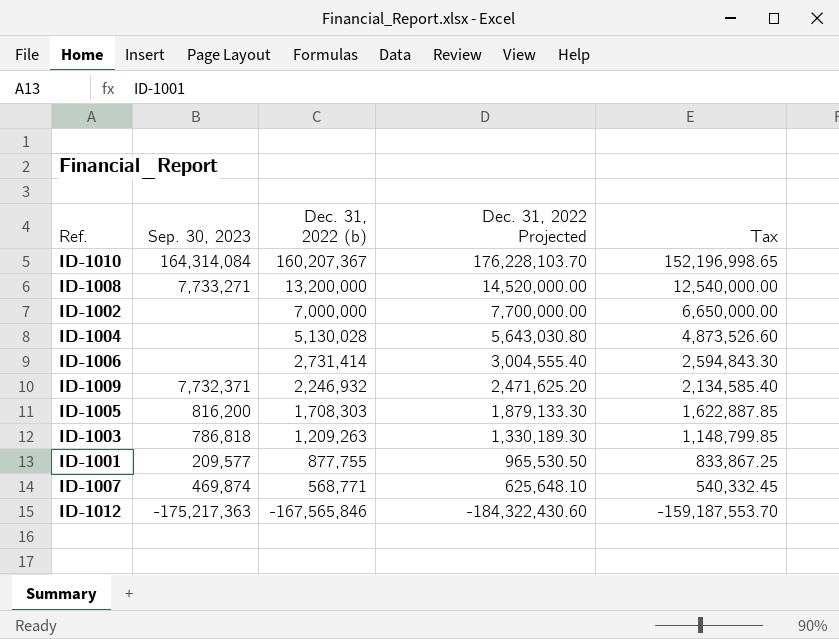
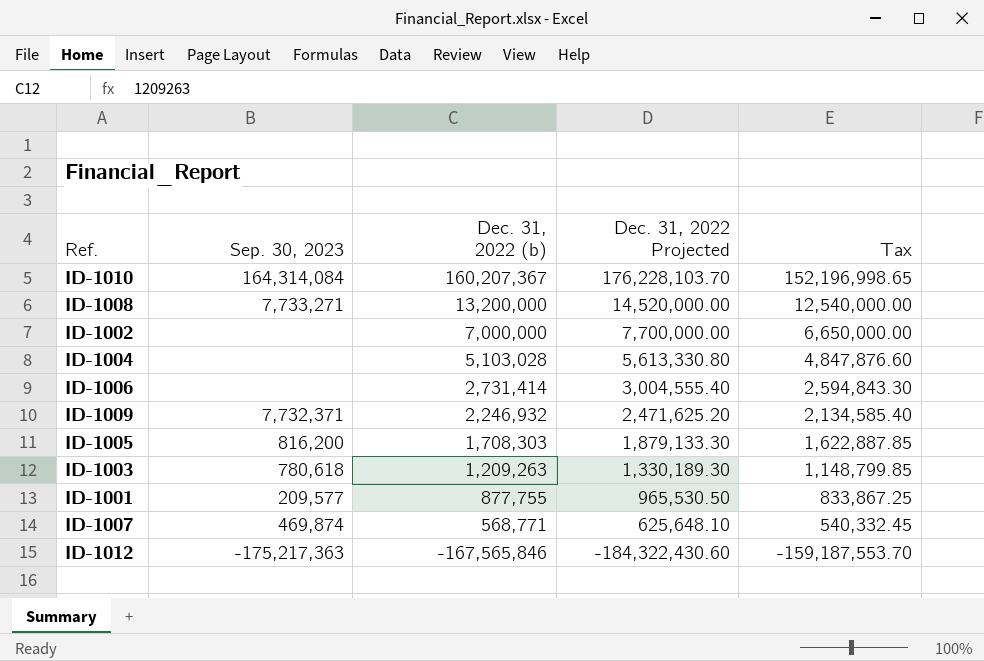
ID-1004 | Dec. 31, 2022 (b): 5,130,028 -> 5,103,028
ID-1004 | Dec. 31, 2022 Projected: 5,643,030.80 -> 5,613,330.80
ID-1004 | Tax: 4,873,526.60 -> 4,847,876.60
ID-1003 | Sep. 30, 2023: 786,818 -> 780,618

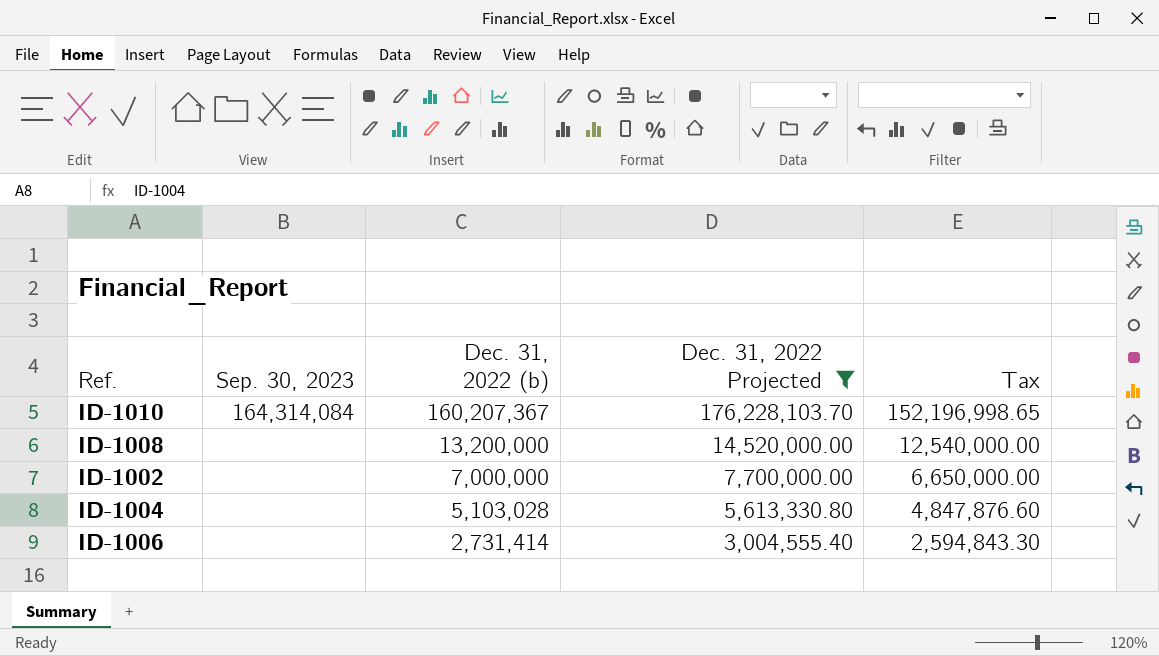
filter: none -> Dec. 31, 2022 Projected >= 3,004,555.40
ID-1008 | Sep. 30, 2023: 7,733,271 -> none

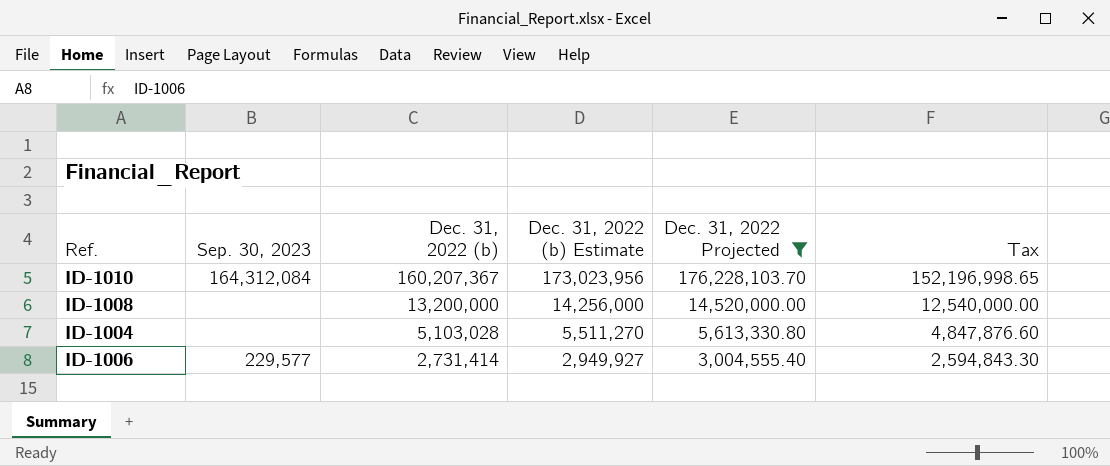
column Dec. 31, 2022 (b) Estimate | formula: none -> [Dec. 31, 2022 (b)] * 1.08
row ID-1002: none | 7,000,000 | 7,700,000.00 | 6,650,000.00 -> none
ID-1010 | Sep. 30, 2023: 164,314,084 -> 164,312,084
ID-1006 | Sep. 30, 2023: none -> 229,577

